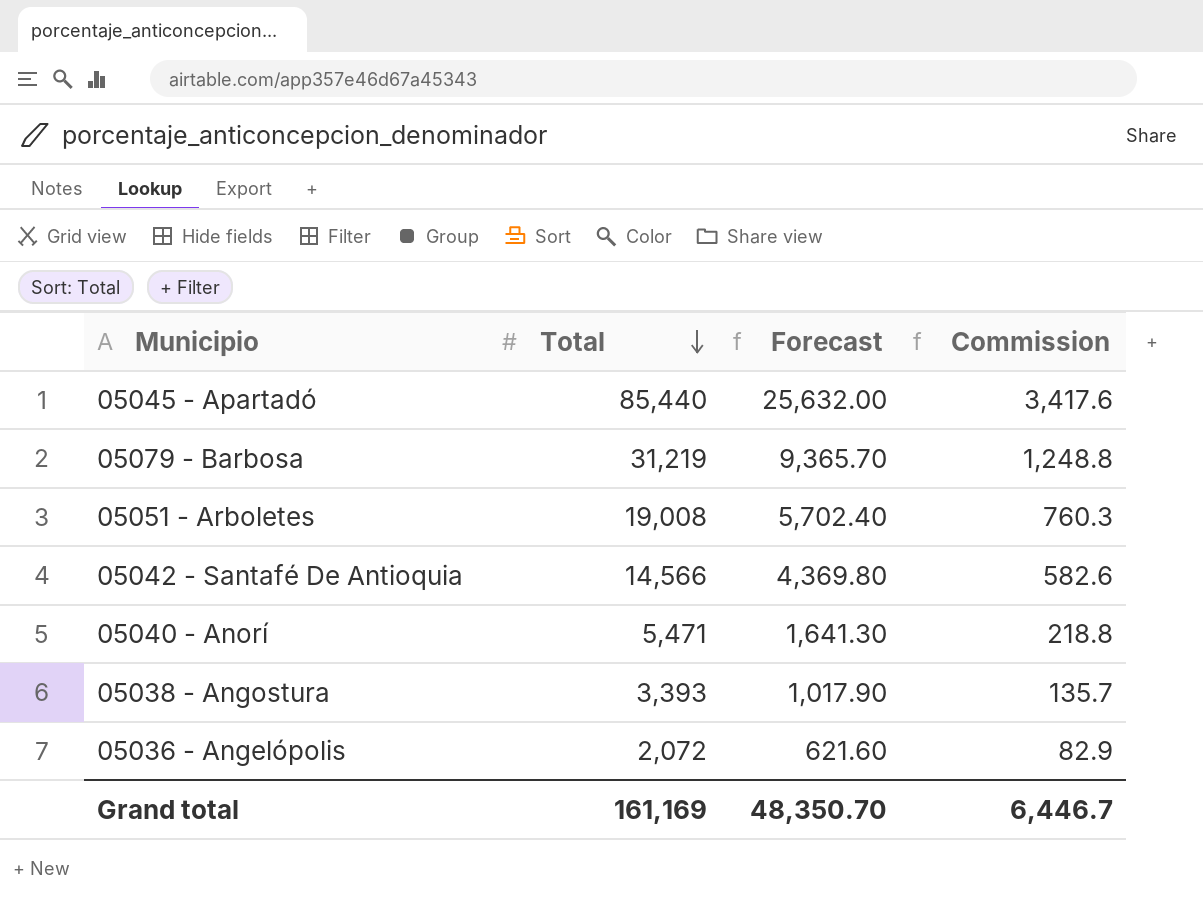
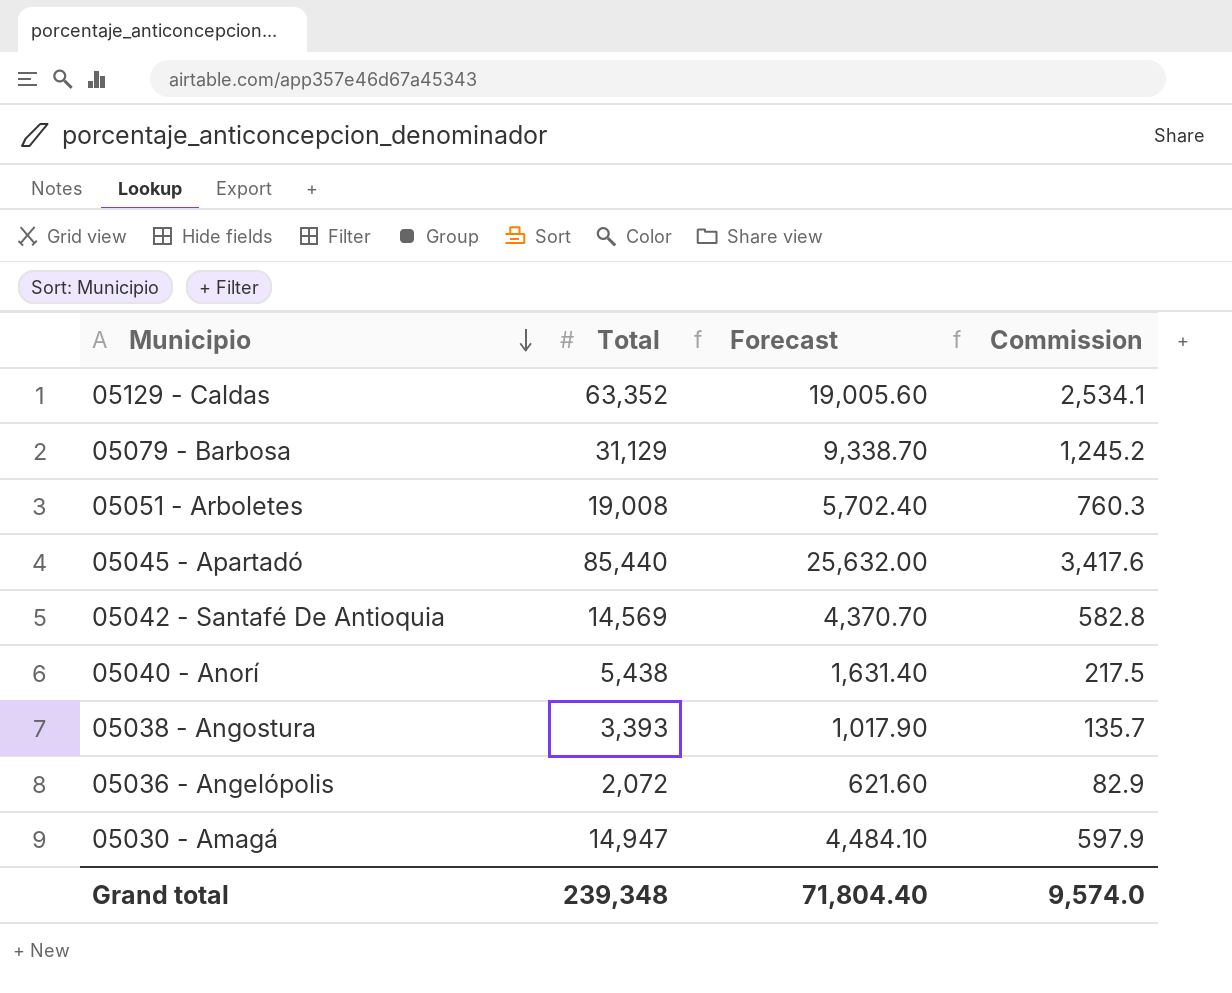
row order: Total descending -> Municipio descending
row 05129 - Caldas: none -> 63,352 | 19,005.60 | 2,534.1
05079 - Barbosa | Total: 31,219 -> 31,129
05079 - Barbosa | Forecast: 9,365.70 -> 9,338.70
05079 - Barbosa | Commission: 1,248.8 -> 1,245.2
05042 - Santafé De Antioquia | Total: 14,566 -> 14,569
05042 - Santafé De Antioquia | Forecast: 4,369.80 -> 4,370.70
05042 - Santafé De Antioquia | Commission: 582.6 -> 582.8
05040 - Anorí | Total: 5,471 -> 5,438
05040 - Anorí | Forecast: 1,641.30 -> 1,631.40
05040 - Anorí | Commission: 218.8 -> 217.5
row 05030 - Amagá: none -> 14,947 | 4,484.10 | 597.9
Grand total | Total: 161,169 -> 239,348
Grand total | Forecast: 48,350.70 -> 71,804.40
Grand total | Commission: 6,446.7 -> 9,574.0

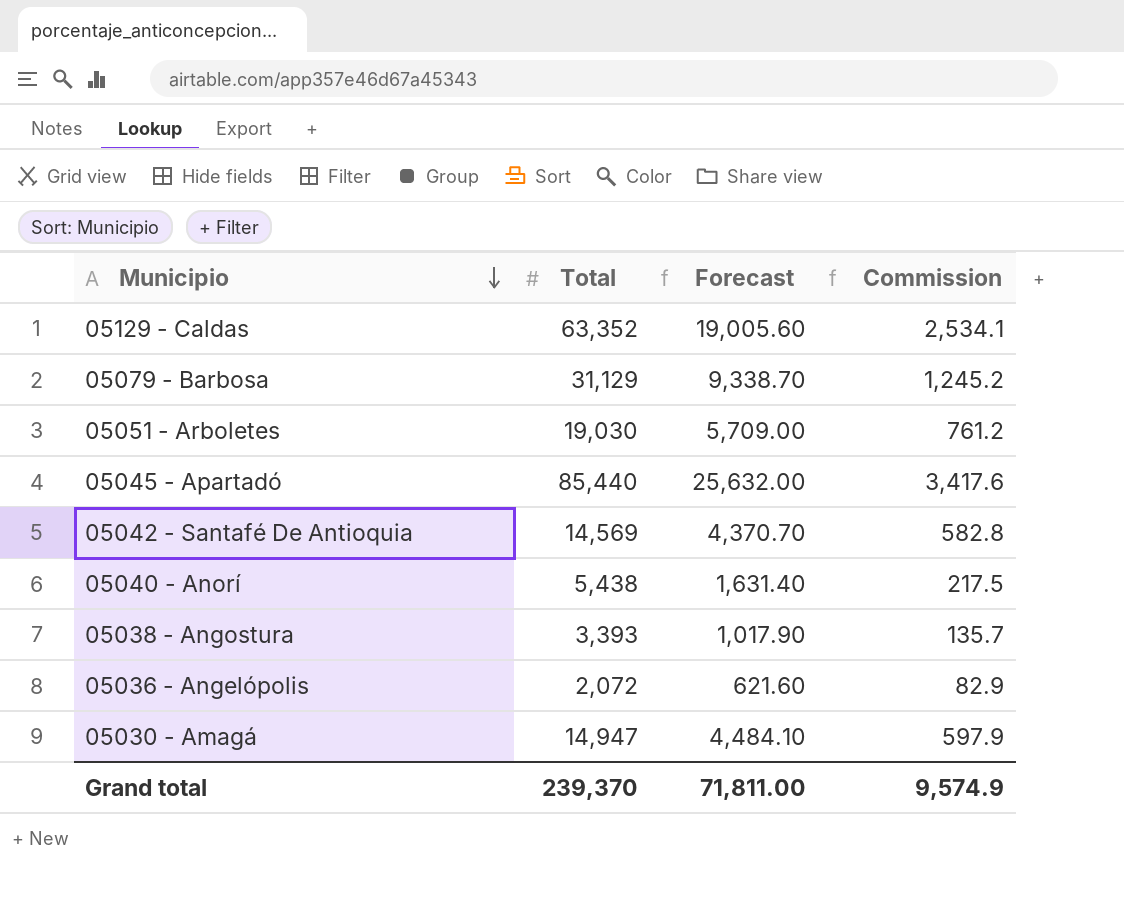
05051 - Arboletes | Total: 19,008 -> 19,030
05051 - Arboletes | Forecast: 5,702.40 -> 5,709.00
05051 - Arboletes | Commission: 760.3 -> 761.2
Grand total | Total: 239,348 -> 239,370
Grand total | Forecast: 71,804.40 -> 71,811.00
Grand total | Commission: 9,574.0 -> 9,574.9

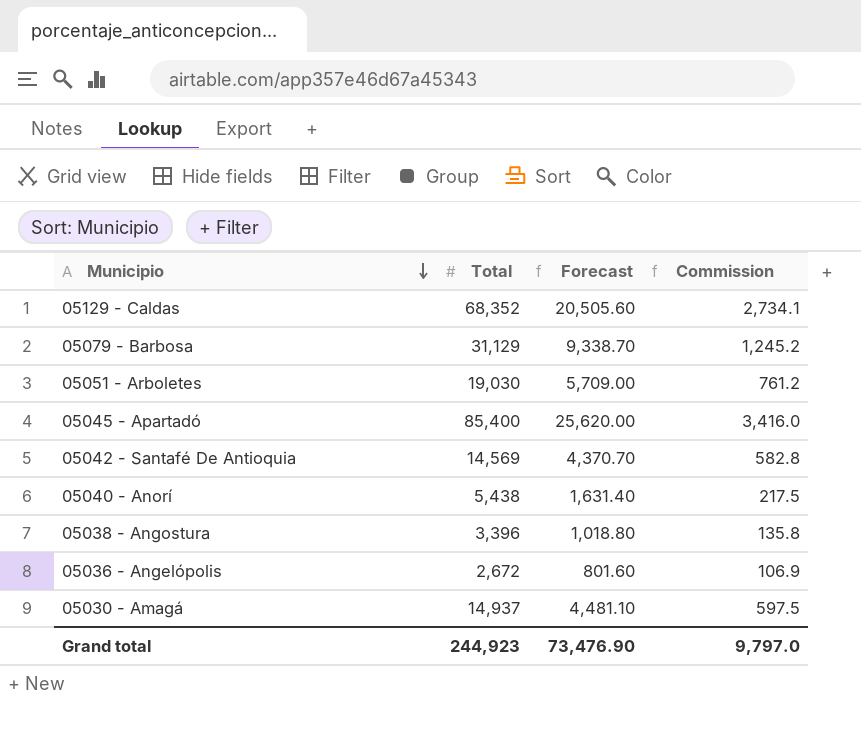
05129 - Caldas | Total: 63,352 -> 68,352
05129 - Caldas | Forecast: 19,005.60 -> 20,505.60
05129 - Caldas | Commission: 2,534.1 -> 2,734.1
05045 - Apartadó | Total: 85,440 -> 85,400
05045 - Apartadó | Forecast: 25,632.00 -> 25,620.00
05045 - Apartadó | Commission: 3,417.6 -> 3,416.0
05038 - Angostura | Total: 3,393 -> 3,396
05038 - Angostura | Forecast: 1,017.90 -> 1,018.80
05038 - Angostura | Commission: 135.7 -> 135.8
05036 - Angelópolis | Total: 2,072 -> 2,672
05036 - Angelópolis | Forecast: 621.60 -> 801.60
05036 - Angelópolis | Commission: 82.9 -> 106.9
05030 - Amagá | Total: 14,947 -> 14,937
05030 - Amagá | Forecast: 4,484.10 -> 4,481.10
05030 - Amagá | Commission: 597.9 -> 597.5
Grand total | Total: 239,370 -> 244,923
Grand total | Forecast: 71,811.00 -> 73,476.90
Grand total | Commission: 9,574.9 -> 9,797.0

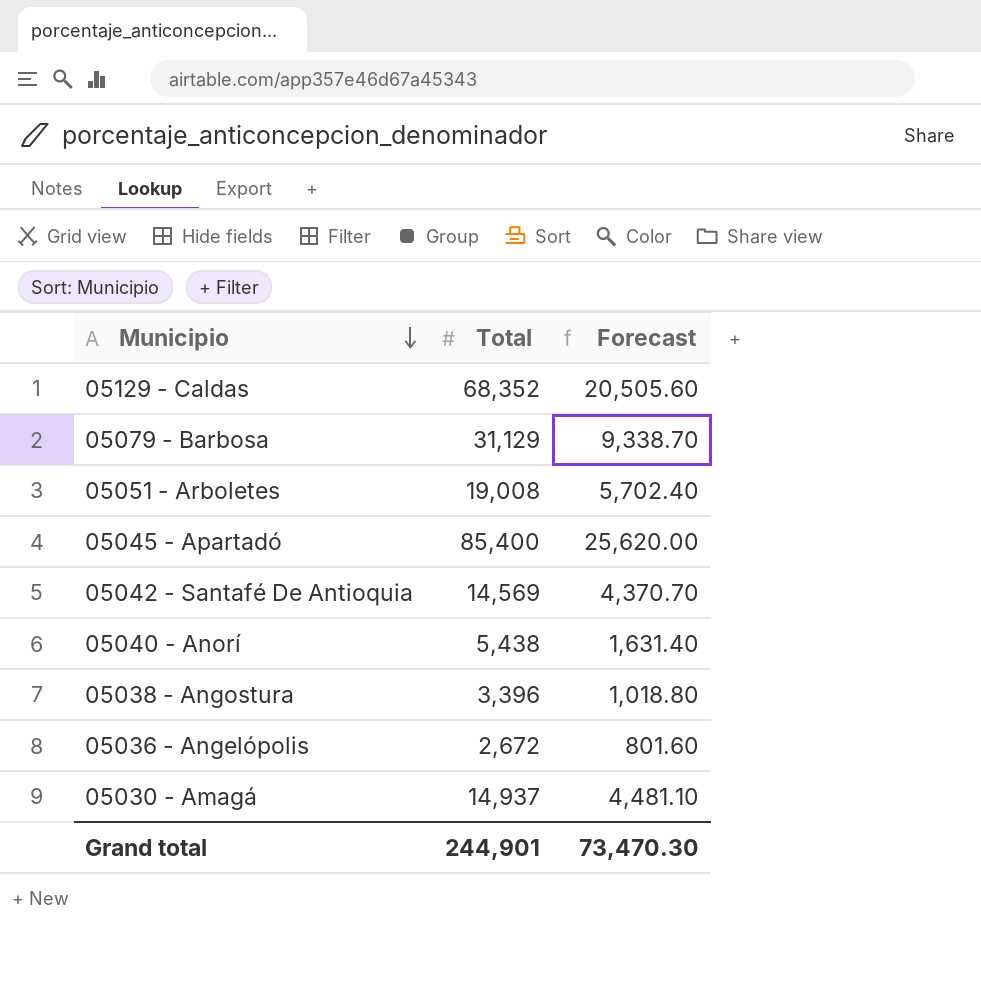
column Commission | formula: [Total] * 0.04 -> none
05051 - Arboletes | Total: 19,030 -> 19,008
05051 - Arboletes | Forecast: 5,709.00 -> 5,702.40
Grand total | Total: 244,923 -> 244,901
Grand total | Forecast: 73,476.90 -> 73,470.30

